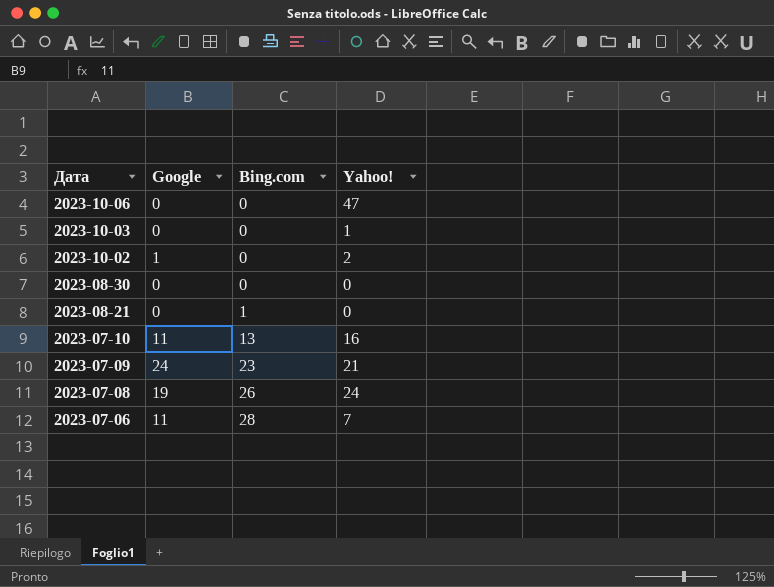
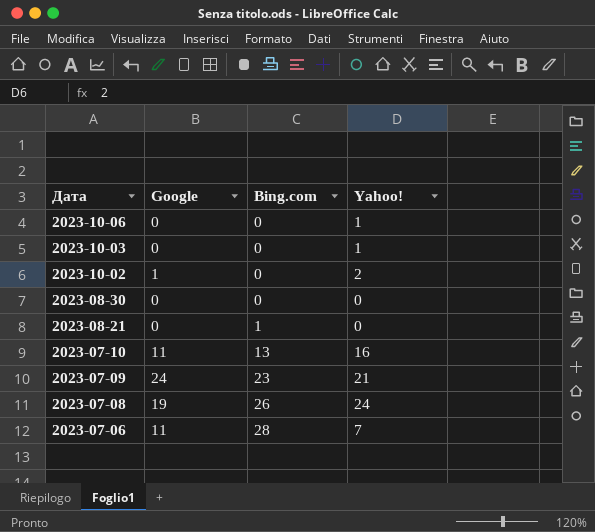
2023-10-06 | Yahoo!: 47 -> 1

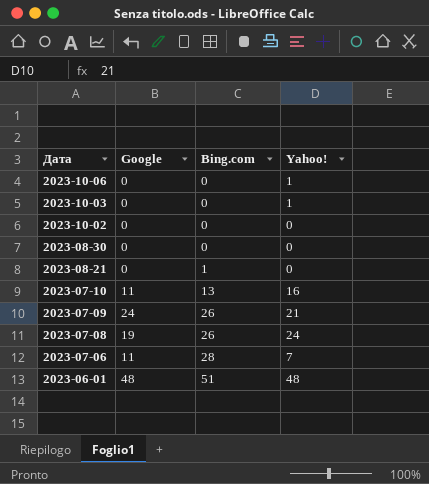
2023-10-02 | Google: 1 -> 0
2023-10-02 | Yahoo!: 2 -> 0
2023-07-09 | Bing.com: 23 -> 26
row 2023-06-01: none -> 48 | 51 | 48

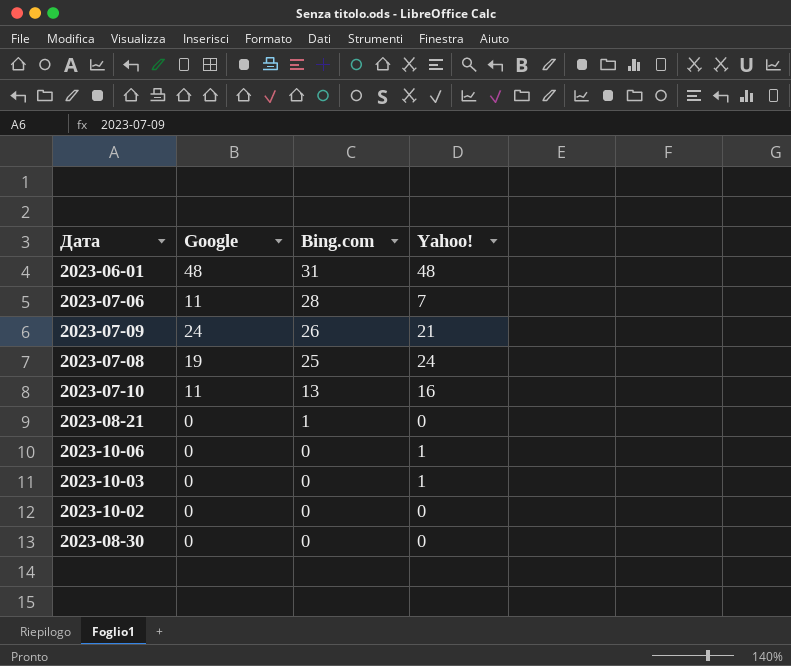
row order: Дата descending -> Bing.com descending
2023-06-01 | Bing.com: 51 -> 31
2023-07-08 | Bing.com: 26 -> 25

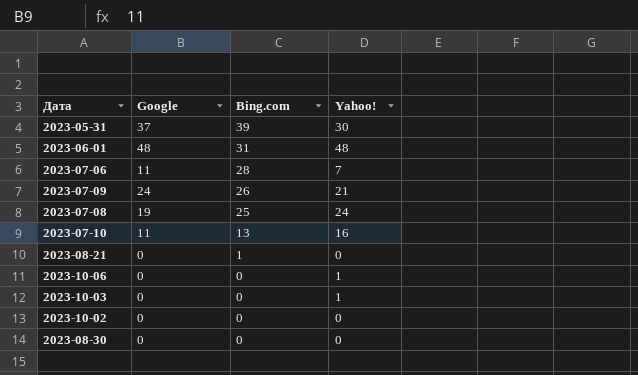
row 2023-05-31: none -> 37 | 39 | 30

